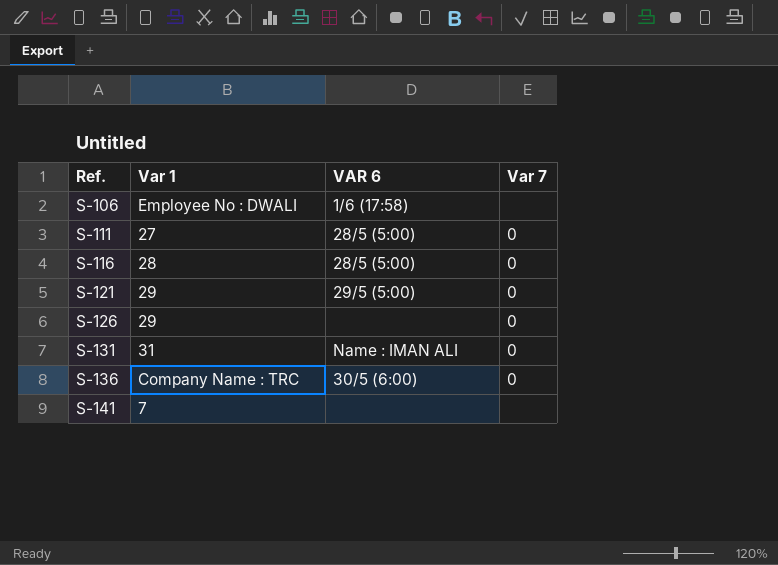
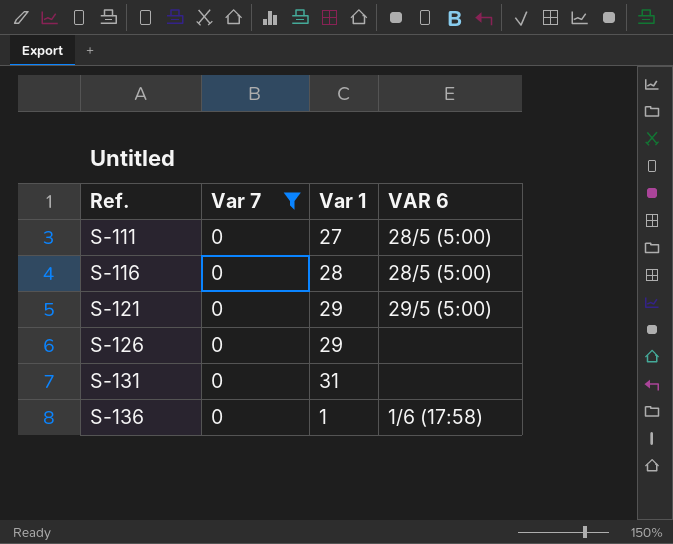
filter: none -> Var 7 = 0
column Var 7 | position: 4 -> 2
S-131 | VAR 6: Name : IMAN ALI -> none
S-136 | Var 1: Company Name : TRC -> 1
S-136 | VAR 6: 30/5 (6:00) -> 1/6 (17:58)

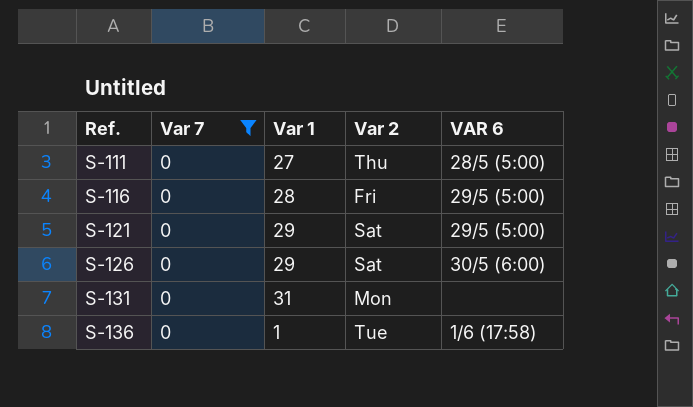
column Var 2 | position: none -> 4
S-116 | VAR 6: 28/5 (5:00) -> 29/5 (5:00)
S-126 | VAR 6: none -> 30/5 (6:00)

